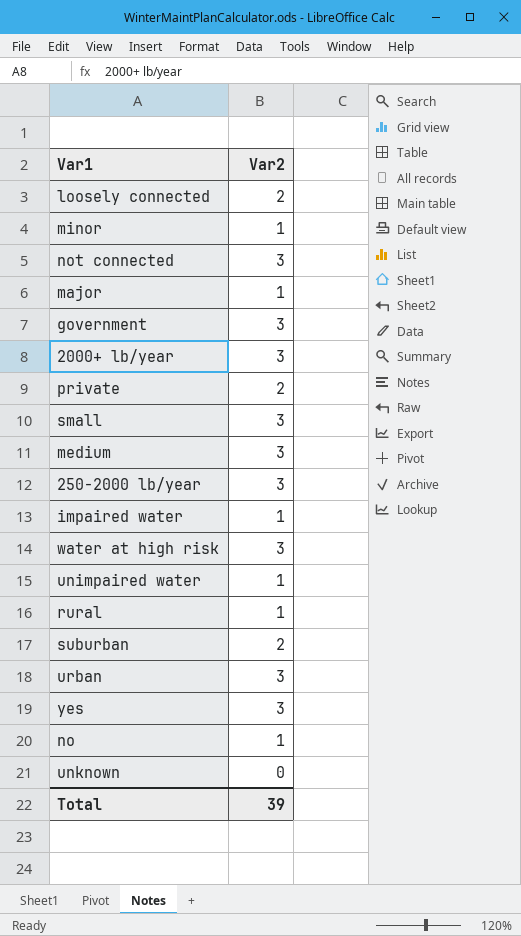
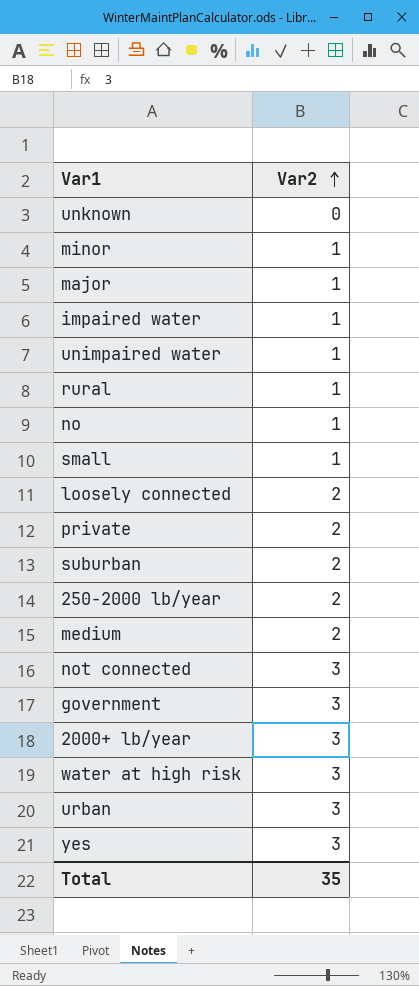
row order: none -> Var2 ascending
small | Var2: 3 -> 1
250-2000 lb/year | Var2: 3 -> 2
medium | Var2: 3 -> 2
Total | Var2: 39 -> 35

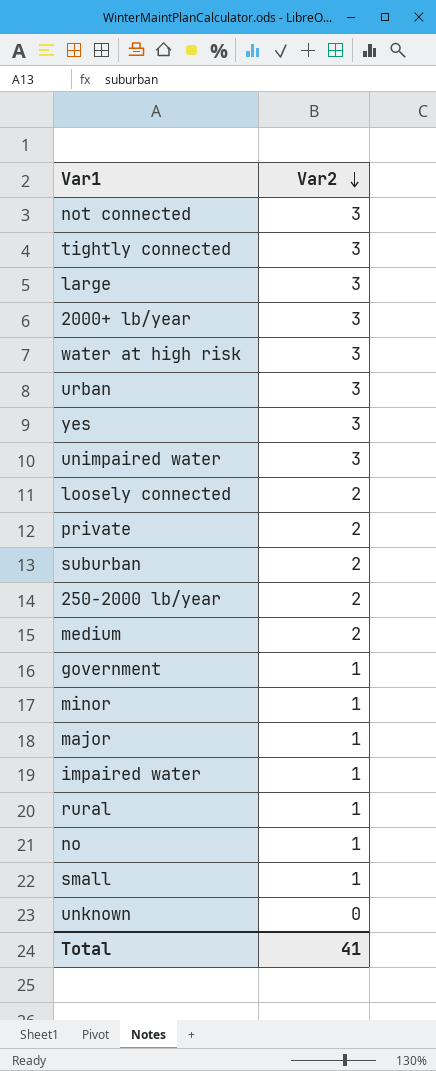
row order: Var2 ascending -> Var2 descending
row tightly connected: none -> 3
row large: none -> 3
unimpaired water | Var2: 1 -> 3
government | Var2: 3 -> 1
Total | Var2: 35 -> 41

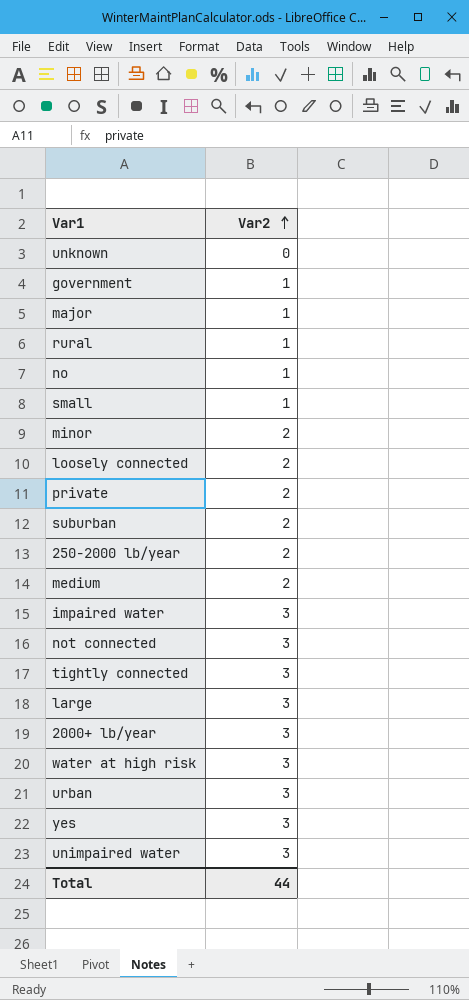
row order: Var2 descending -> Var2 ascending
minor | Var2: 1 -> 2
impaired water | Var2: 1 -> 3
Total | Var2: 41 -> 44

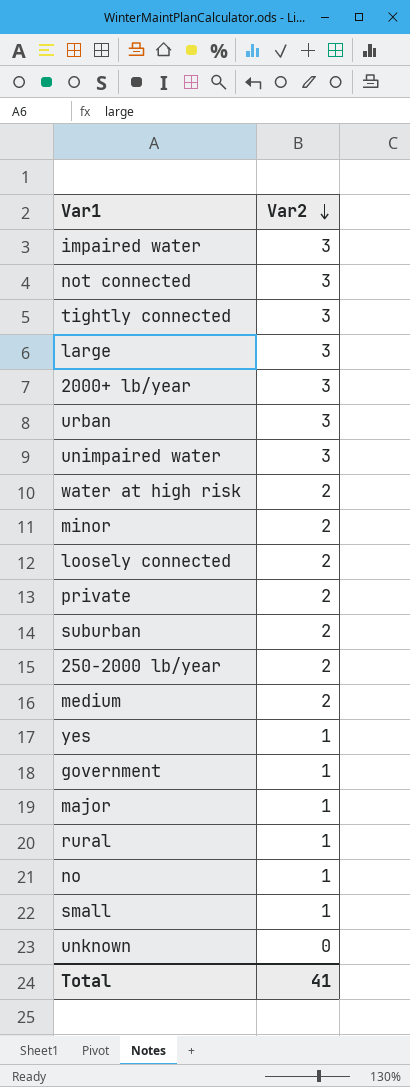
row order: Var2 ascending -> Var2 descending
water at high risk | Var2: 3 -> 2
yes | Var2: 3 -> 1
Total | Var2: 44 -> 41

